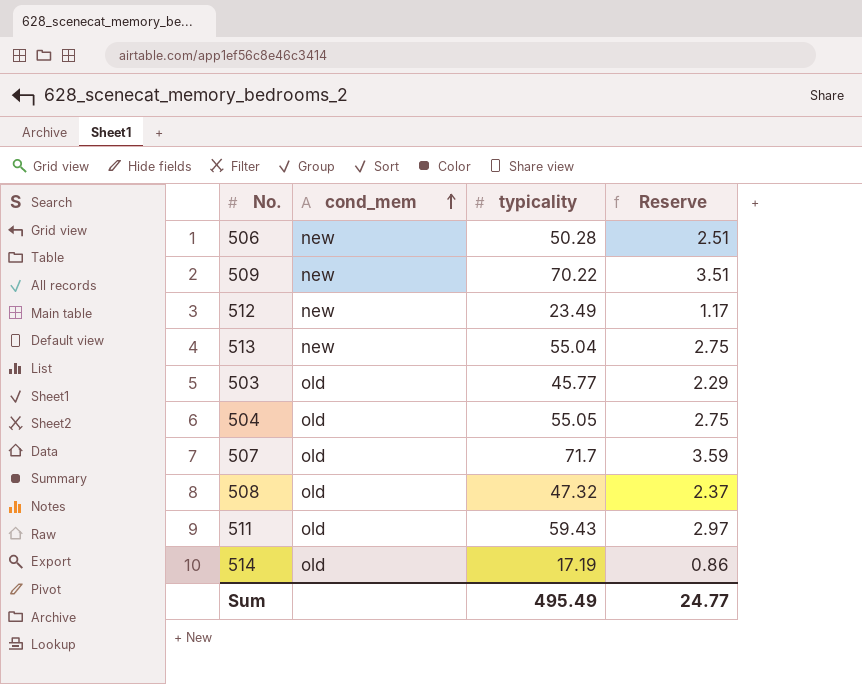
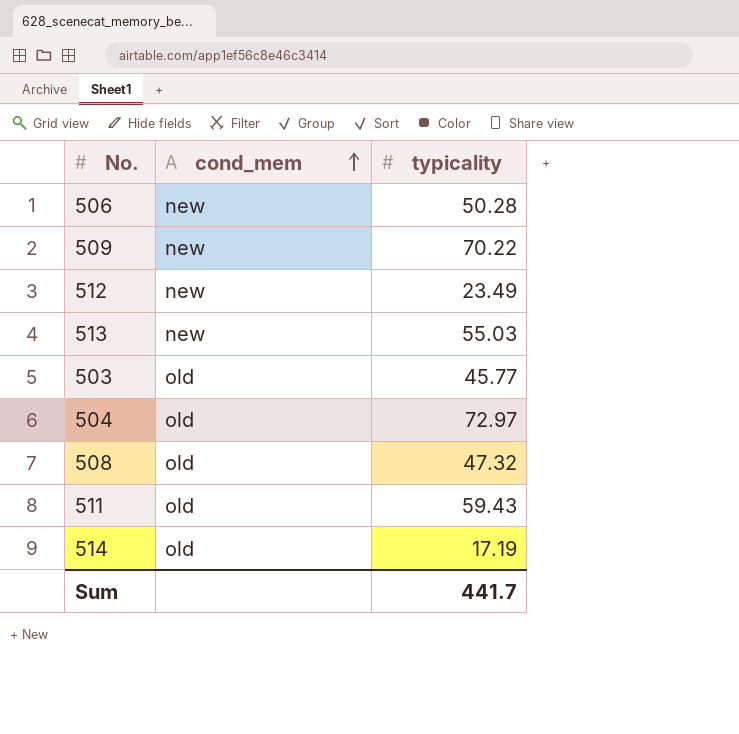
column Reserve | formula: [typicality] * 0.05 -> none
row 507: old | 71.7 | 3.59 -> none
513 | typicality: 55.04 -> 55.03
504 | typicality: 55.05 -> 72.97
Sum | typicality: 495.49 -> 441.7

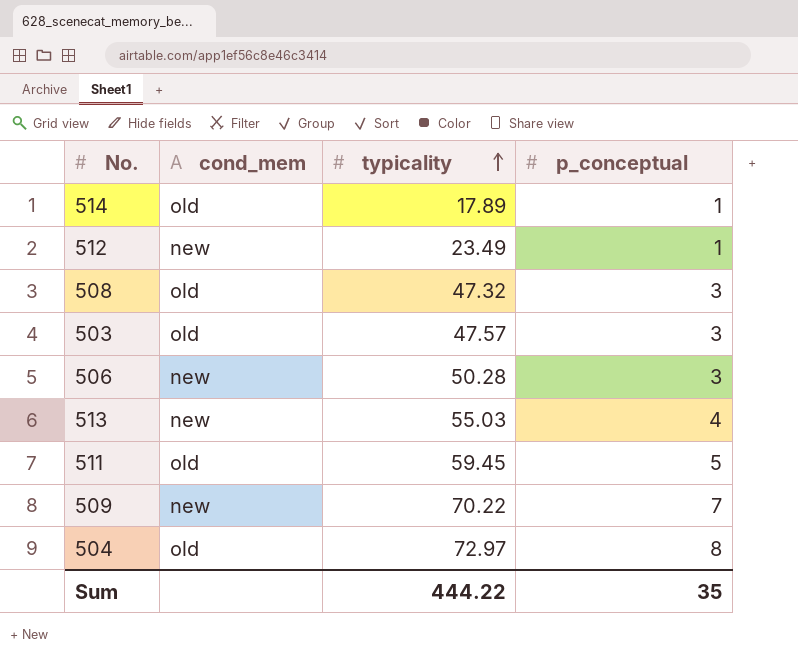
row order: cond_mem ascending -> typicality ascending
column p_conceptual | position: none -> 4
514 | typicality: 17.19 -> 17.89
503 | typicality: 45.77 -> 47.57
511 | typicality: 59.43 -> 59.45
Sum | typicality: 441.7 -> 444.22

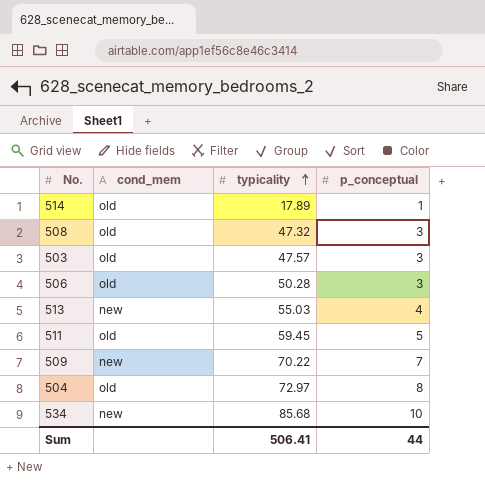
row 512: new | 23.49 | 1 -> none
506 | cond_mem: new -> old
row 534: none -> new | 85.68 | 10
Sum | typicality: 444.22 -> 506.41
Sum | p_conceptual: 35 -> 44

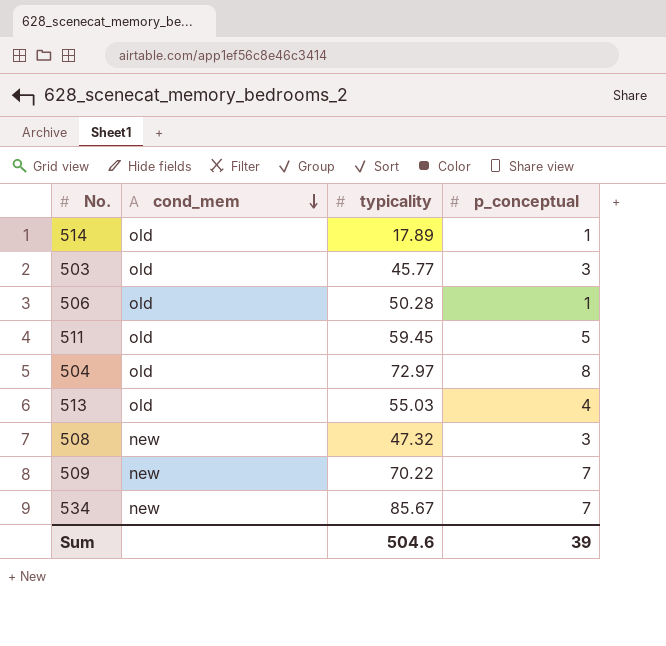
row order: typicality ascending -> cond_mem descending
503 | typicality: 47.57 -> 45.77
506 | p_conceptual: 3 -> 1
513 | cond_mem: new -> old
508 | cond_mem: old -> new
534 | typicality: 85.68 -> 85.67
534 | p_conceptual: 10 -> 7
Sum | typicality: 506.41 -> 504.6
Sum | p_conceptual: 44 -> 39

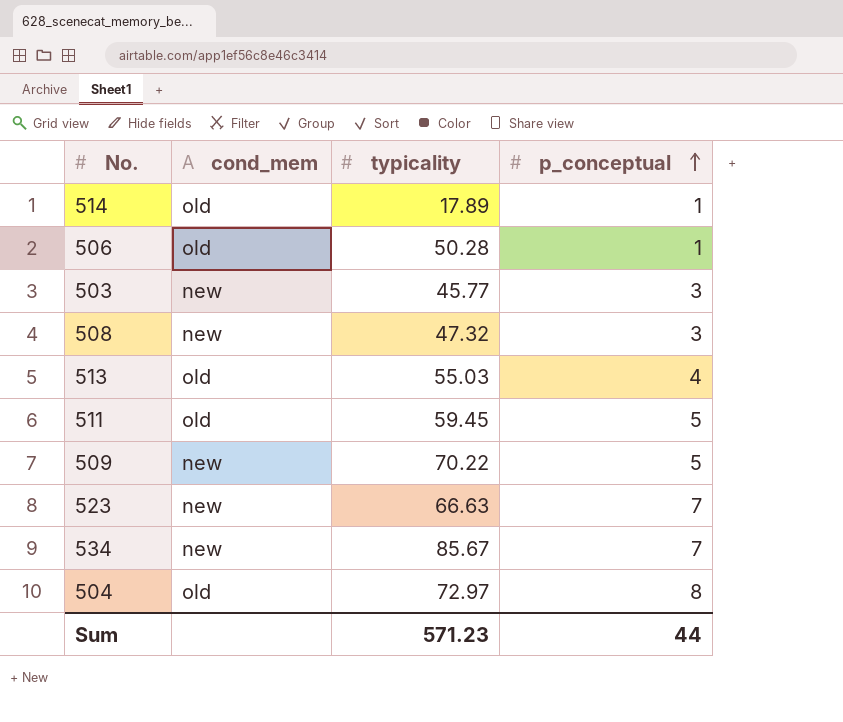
row order: cond_mem descending -> p_conceptual ascending
503 | cond_mem: old -> new
509 | p_conceptual: 7 -> 5
row 523: none -> new | 66.63 | 7
Sum | typicality: 504.6 -> 571.23
Sum | p_conceptual: 39 -> 44

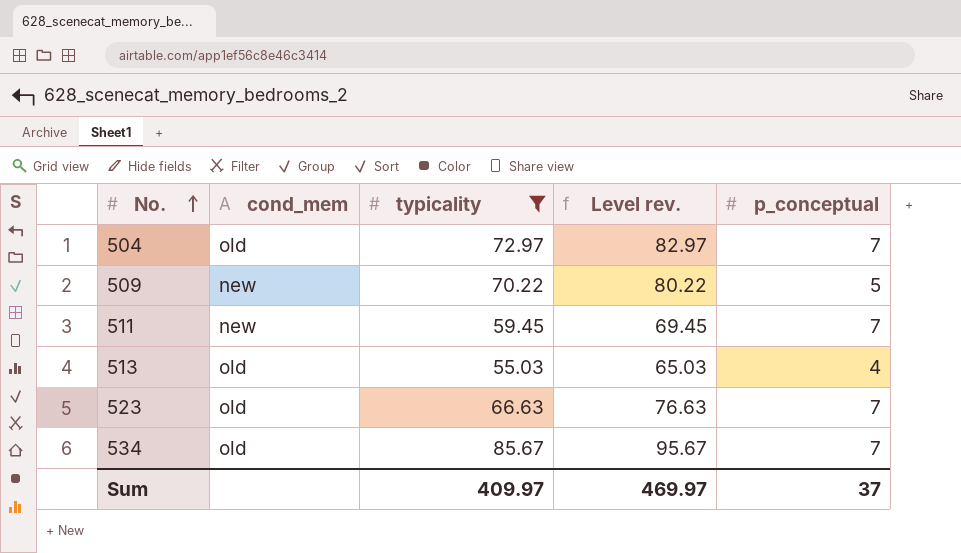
filter: none -> typicality >= 55.03
row order: p_conceptual ascending -> No. ascending
column Level rev. | formula: none -> [typicality] + 10
504 | p_conceptual: 8 -> 7
511 | cond_mem: old -> new
511 | p_conceptual: 5 -> 7
523 | cond_mem: new -> old
534 | cond_mem: new -> old
Sum | typicality: 571.23 -> 409.97
Sum | p_conceptual: 44 -> 37

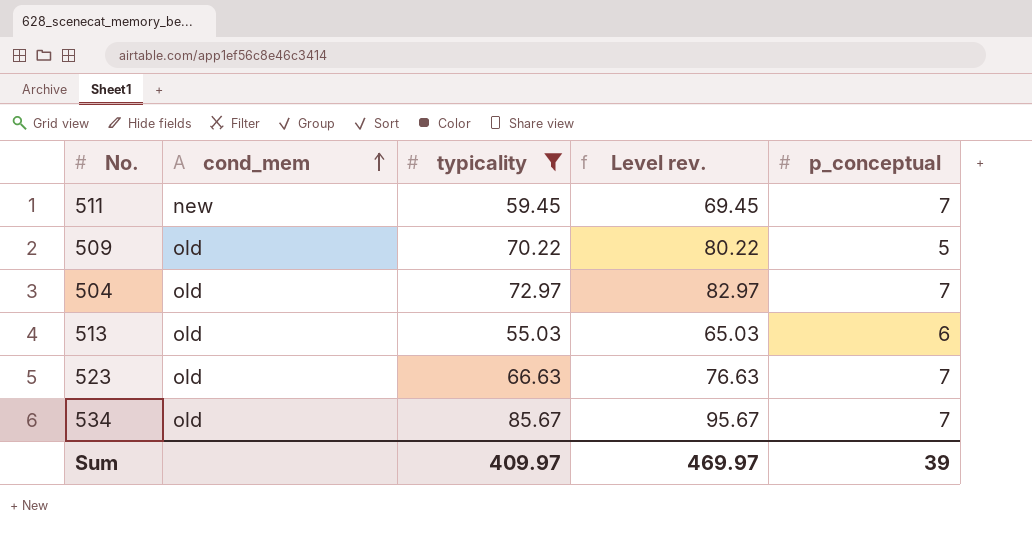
row order: No. ascending -> cond_mem ascending
509 | cond_mem: new -> old
513 | p_conceptual: 4 -> 6
Sum | p_conceptual: 37 -> 39

